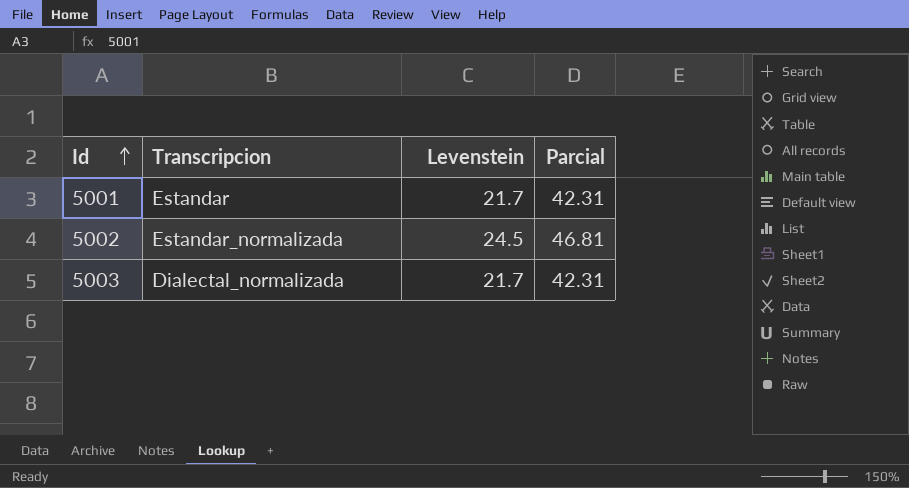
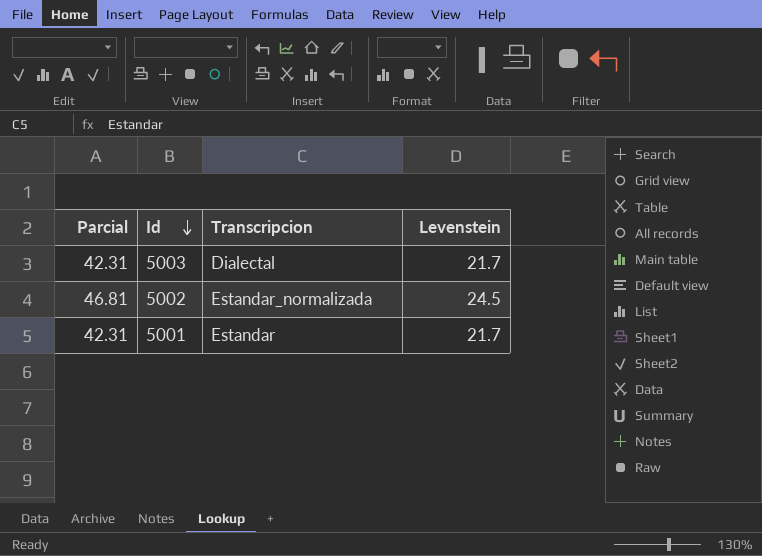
row order: Id ascending -> Id descending
column Parcial | position: 4 -> 1
5003 | Transcripcion: Dialectal_normalizada -> Dialectal

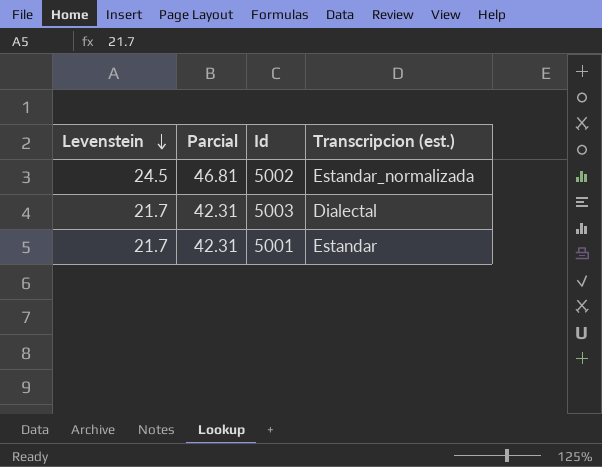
row order: Id descending -> Levenstein descending
column Levenstein | position: 4 -> 1
column name: Transcripcion -> Transcripcion (est.)

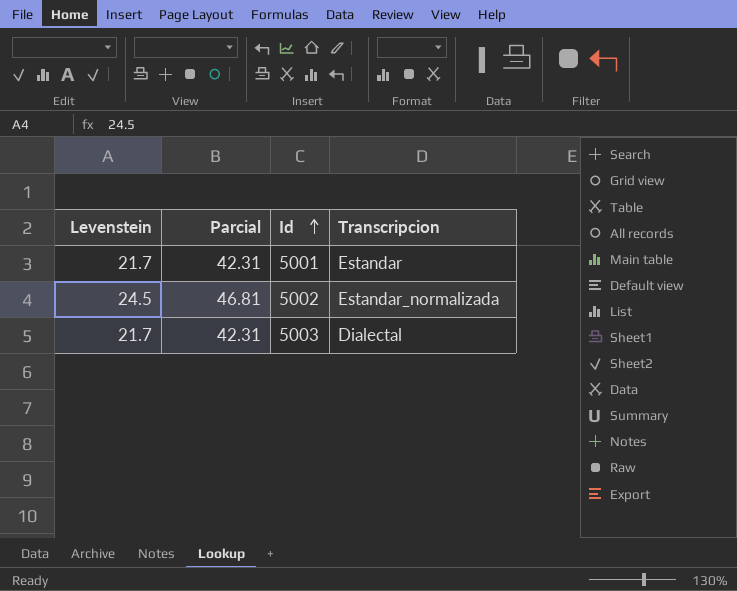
row order: Levenstein descending -> Id ascending
column name: Transcripcion (est.) -> Transcripcion

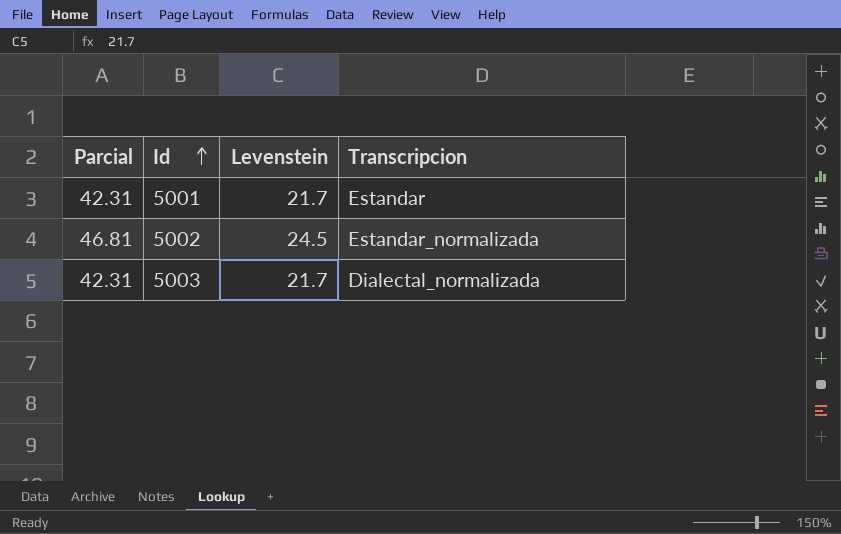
column Levenstein | position: 1 -> 3
5003 | Transcripcion: Dialectal -> Dialectal_normalizada

